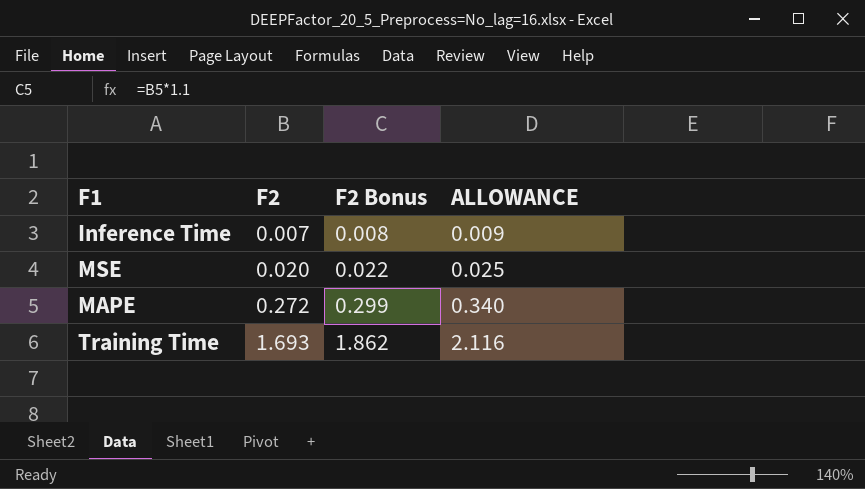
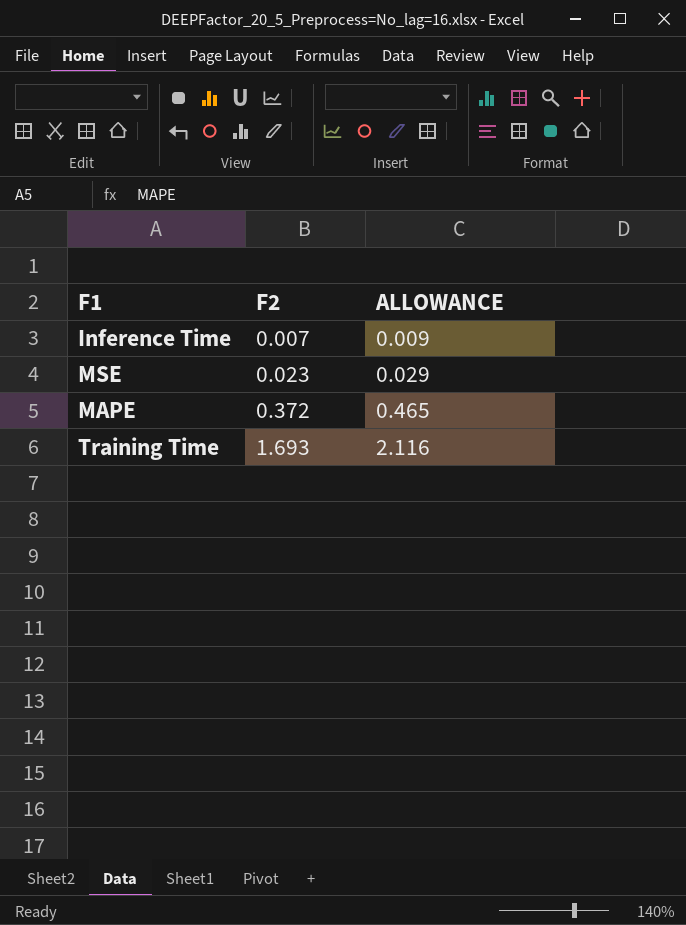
column F2 Bonus | formula: [F2] * 1.1 -> none
MSE | F2: 0.020 -> 0.023
MSE | ALLOWANCE: 0.025 -> 0.029
MAPE | F2: 0.272 -> 0.372
MAPE | ALLOWANCE: 0.340 -> 0.465

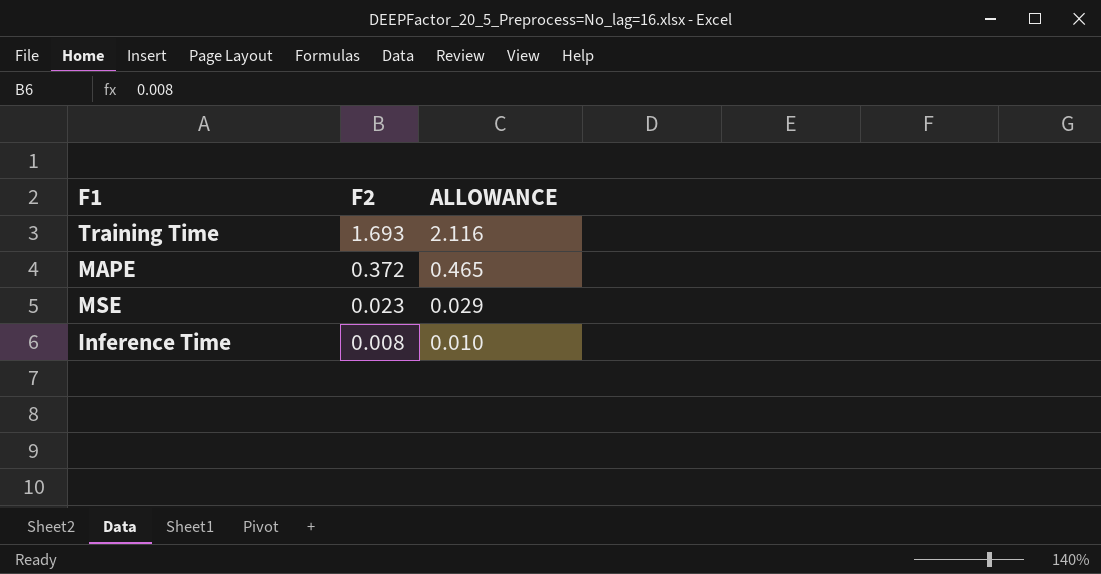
row order: F2 ascending -> F2 descending
Inference Time | F2: 0.007 -> 0.008
Inference Time | ALLOWANCE: 0.009 -> 0.010

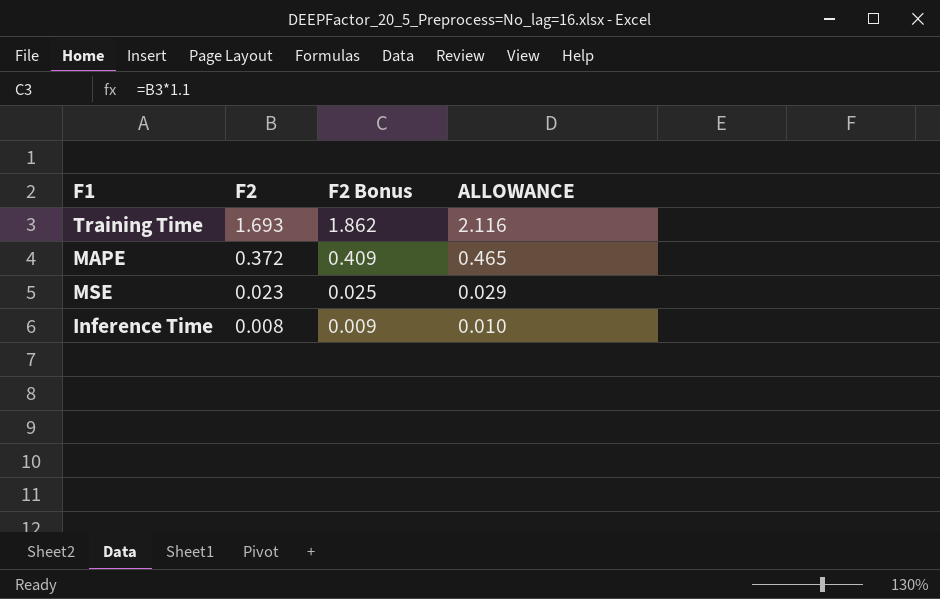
column F2 Bonus | formula: none -> [F2] * 1.1

